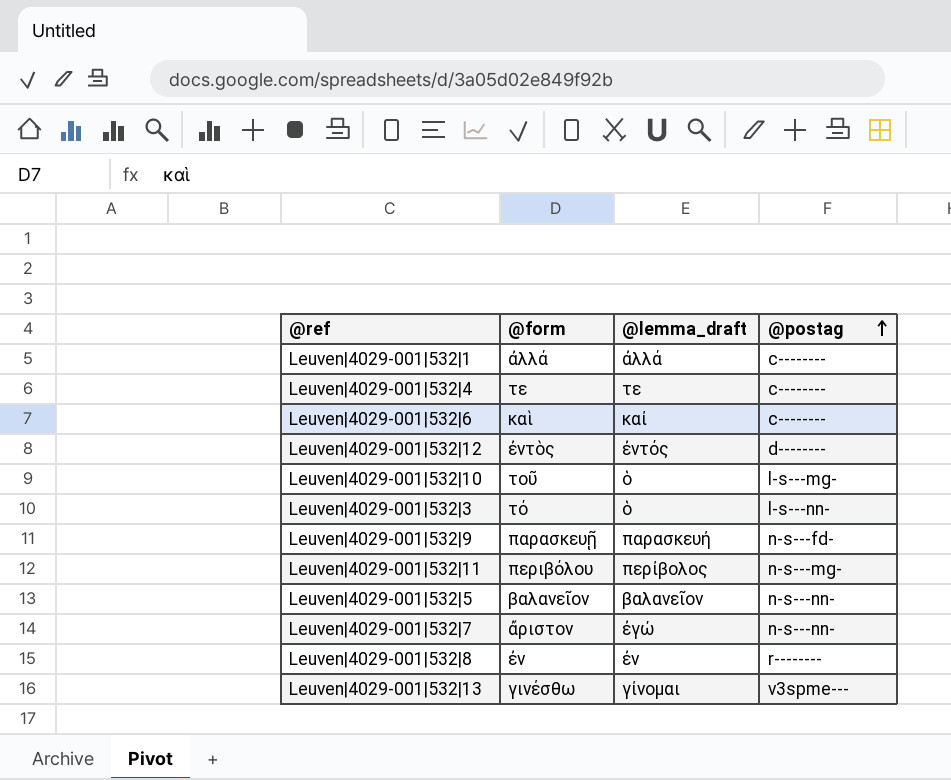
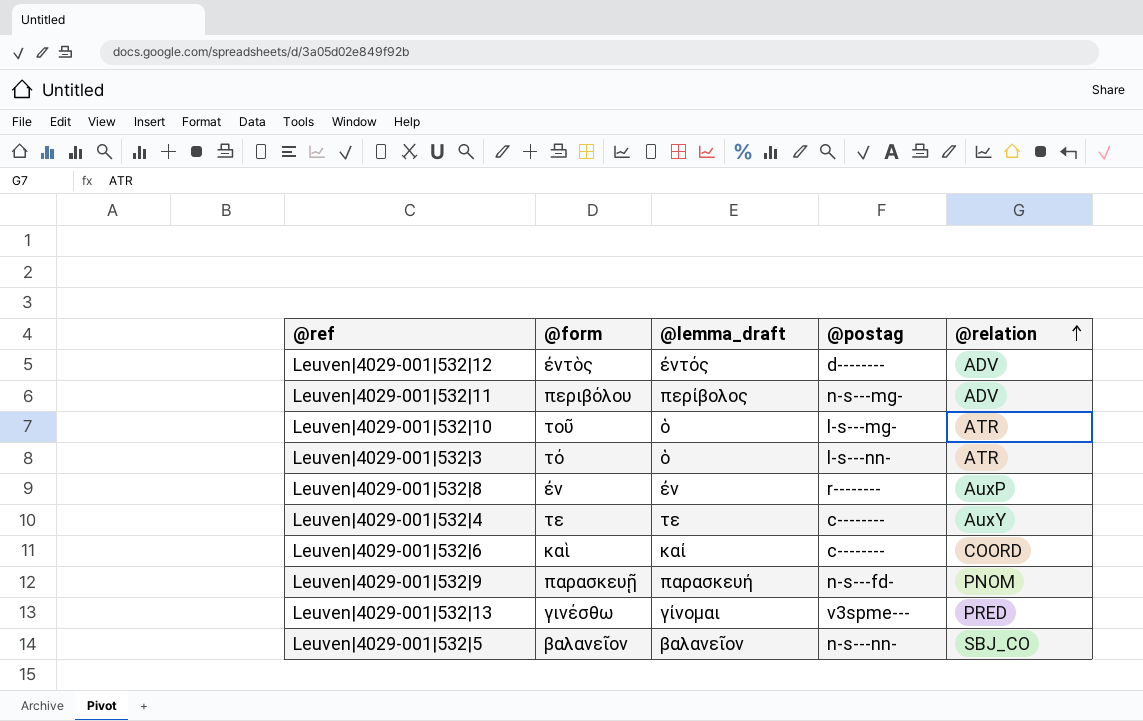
row order: @postag ascending -> @relation ascending
column @relation | position: none -> 5
row Leuven|4029-001|532|1: ἀλλά | ἀλλά | c-------- -> none
row Leuven|4029-001|532|7: ἄριστον | ἐγώ | n-s---nn- -> none

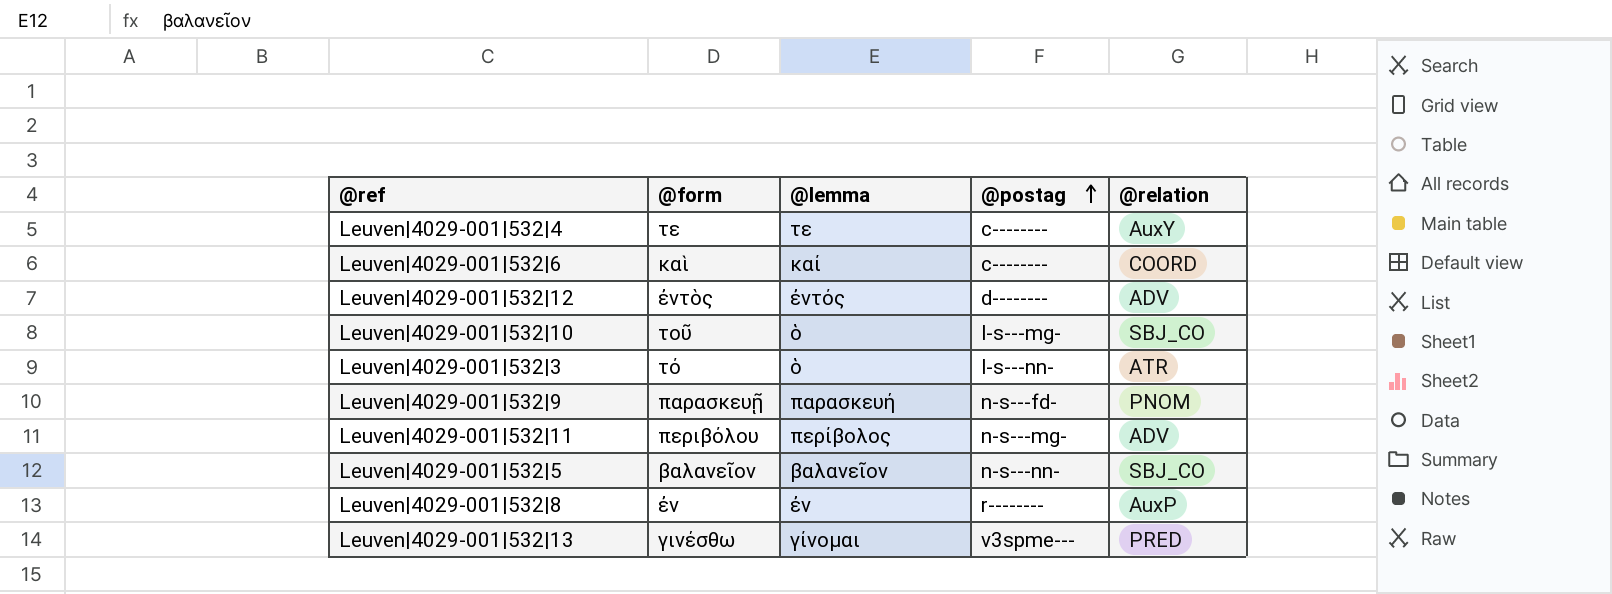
row order: @relation ascending -> @postag ascending
column name: @lemma_draft -> @lemma
Leuven|4029-001|532|10 | @relation: ATR -> SBJ_CO

